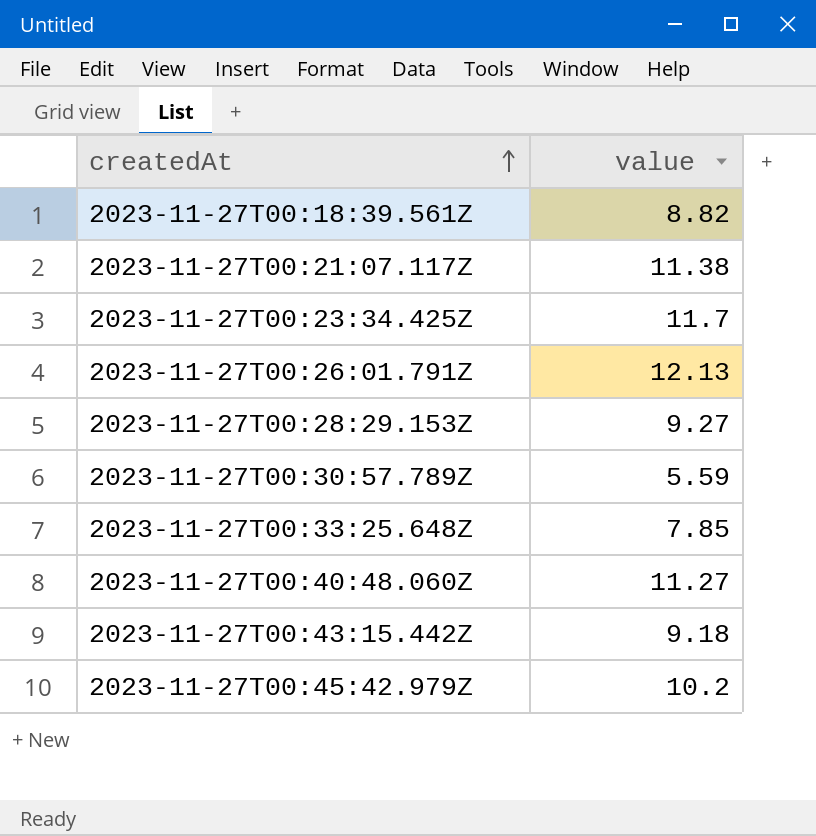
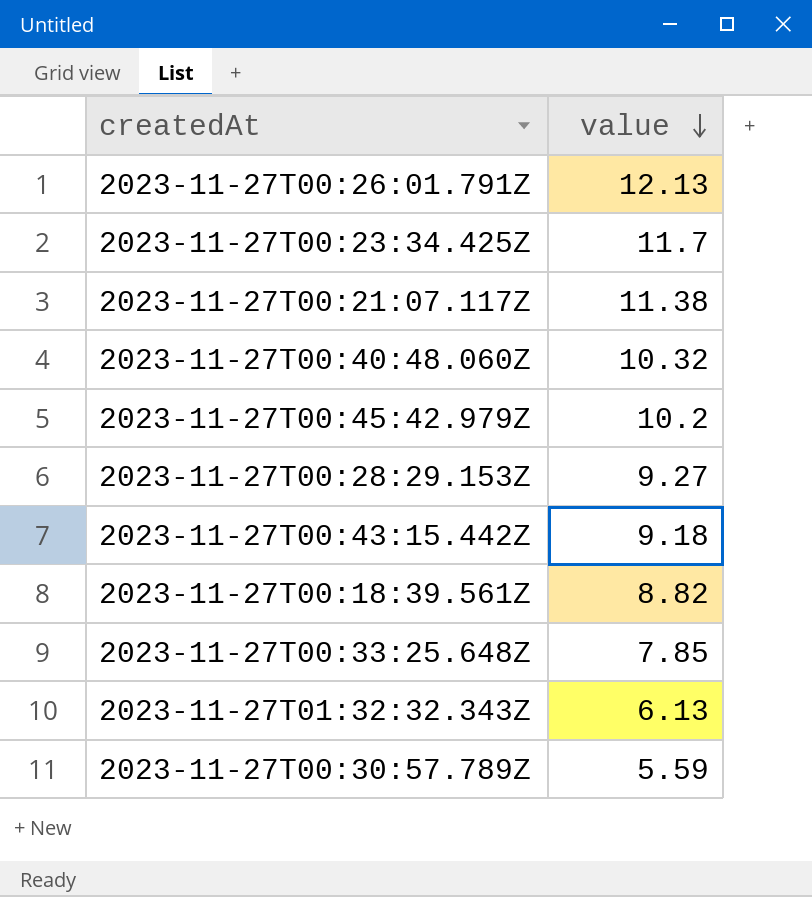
row order: createdAt ascending -> value descending
2023-11-27T00:40:48.060Z | value: 11.27 -> 10.32
row 2023-11-27T01:32:32.343Z: none -> 6.13

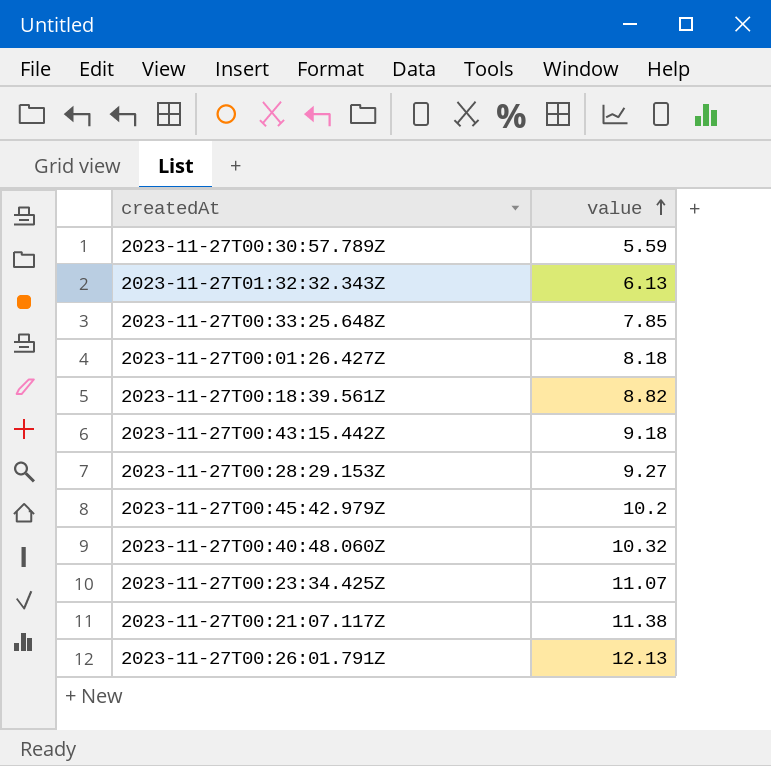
row order: value descending -> value ascending
row 2023-11-27T00:01:26.427Z: none -> 8.18
2023-11-27T00:23:34.425Z | value: 11.7 -> 11.07

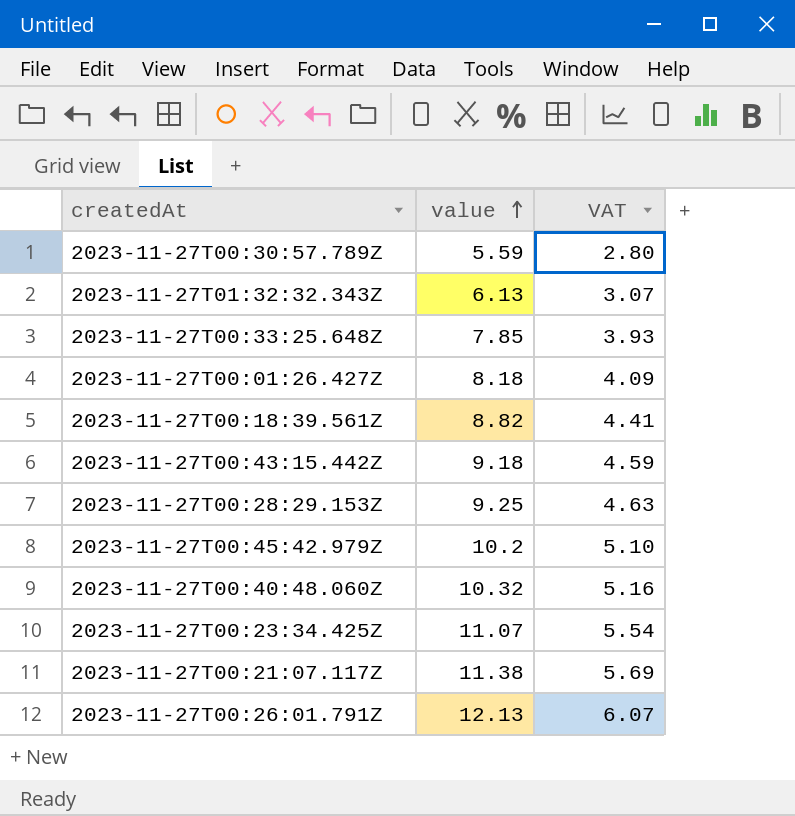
column VAT | formula: none -> [value] * 0.5
2023-11-27T00:28:29.153Z | value: 9.27 -> 9.25

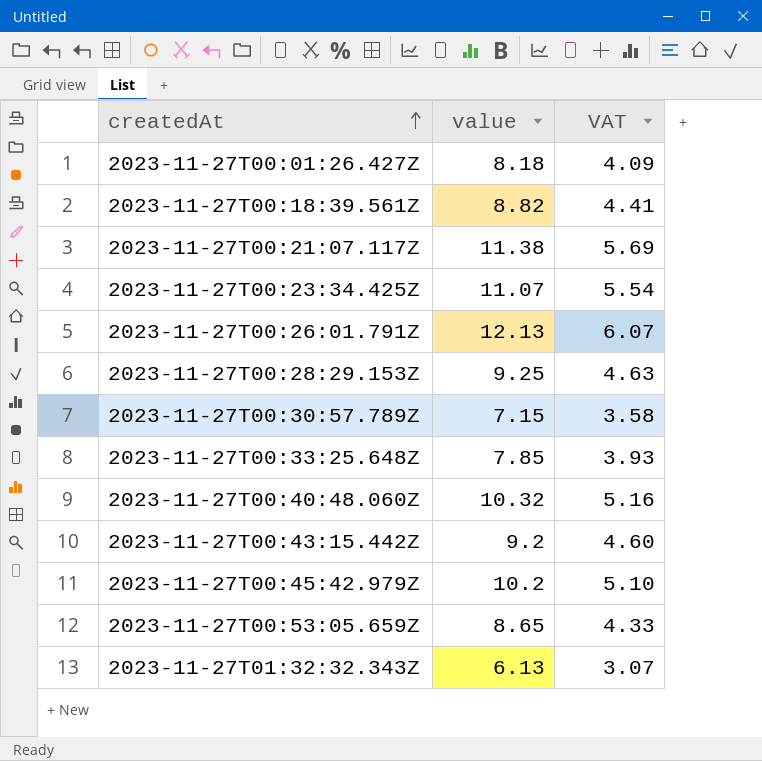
row order: value ascending -> createdAt ascending
2023-11-27T00:30:57.789Z | value: 5.59 -> 7.15
2023-11-27T00:30:57.789Z | VAT: 2.80 -> 3.58
2023-11-27T00:43:15.442Z | value: 9.18 -> 9.2
2023-11-27T00:43:15.442Z | VAT: 4.59 -> 4.60
row 2023-11-27T00:53:05.659Z: none -> 8.65 | 4.33

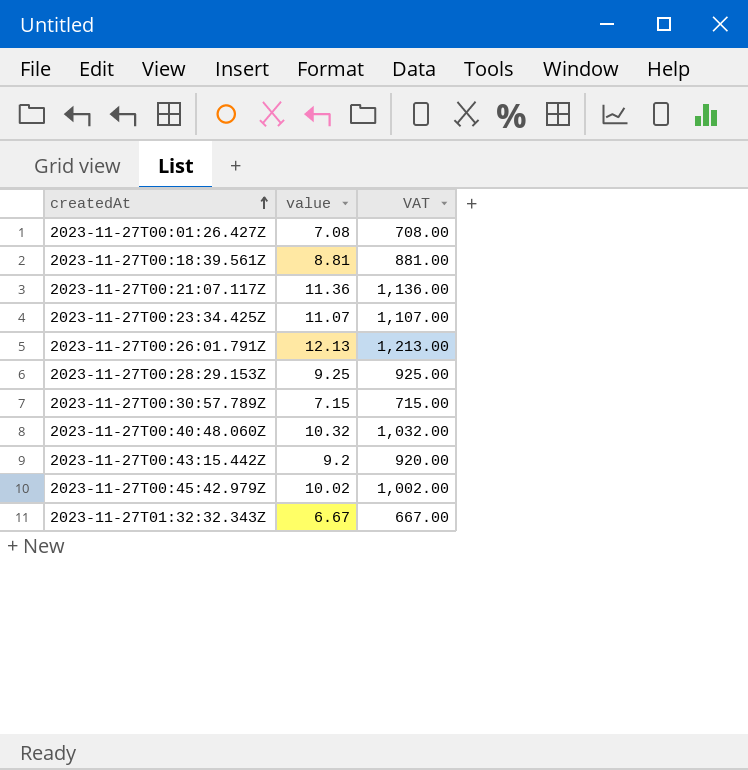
column VAT | formula: [value] * 0.5 -> [value] * 100
row 2023-11-27T00:33:25.648Z: 7.85 | 3.93 -> none
row 2023-11-27T00:53:05.659Z: 8.65 | 4.33 -> none
2023-11-27T00:01:26.427Z | value: 8.18 -> 7.08
2023-11-27T00:18:39.561Z | value: 8.82 -> 8.81
2023-11-27T00:21:07.117Z | value: 11.38 -> 11.36
2023-11-27T00:45:42.979Z | value: 10.2 -> 10.02
2023-11-27T01:32:32.343Z | value: 6.13 -> 6.67

